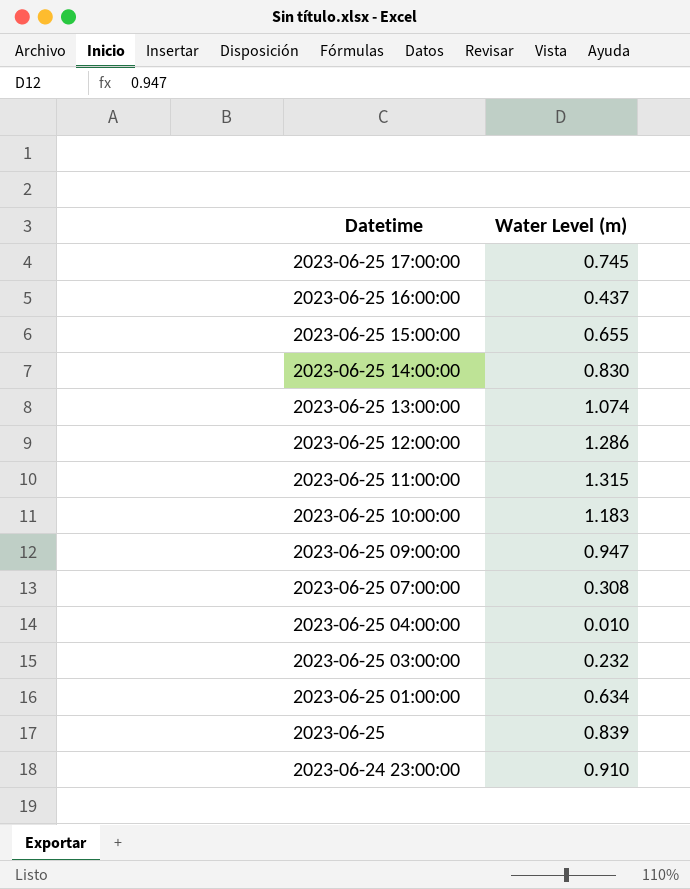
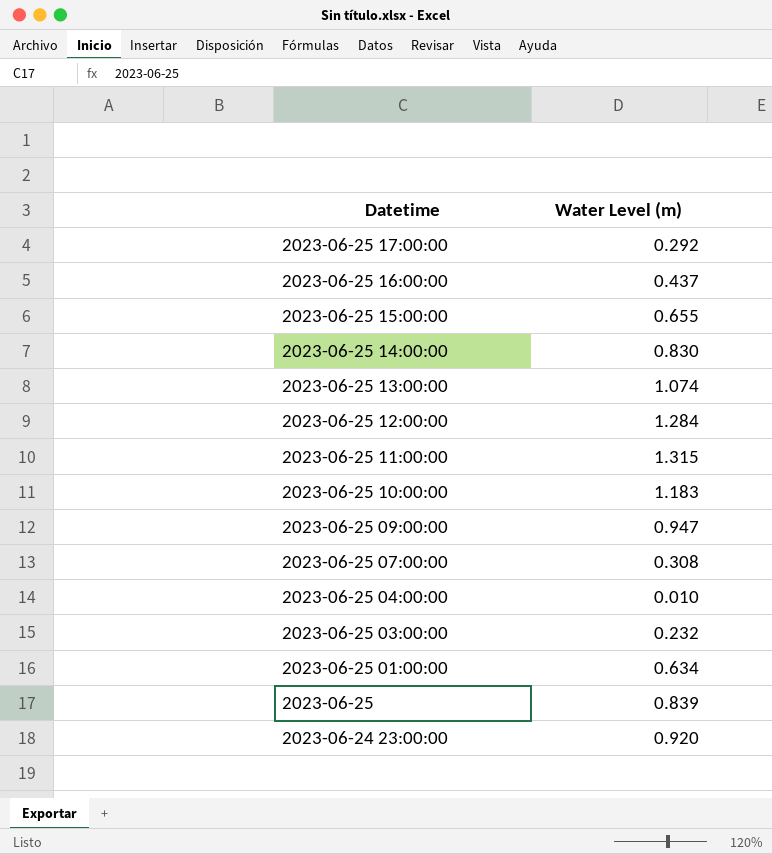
2023-06-25 17:00:00 | Water Level (m): 0.745 -> 0.292
2023-06-25 12:00:00 | Water Level (m): 1.286 -> 1.284
2023-06-24 23:00:00 | Water Level (m): 0.910 -> 0.920

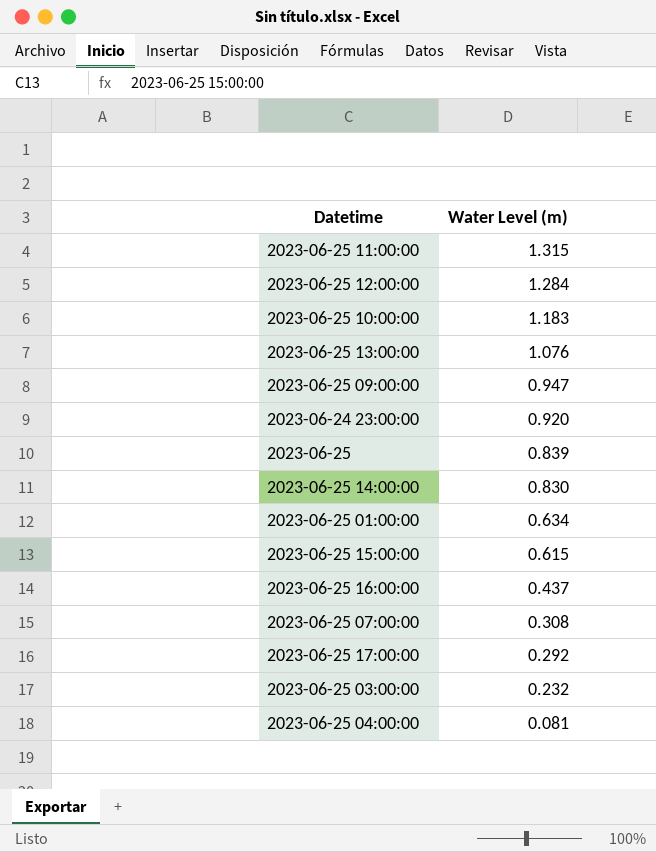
row order: Datetime descending -> Water Level (m) descending
2023-06-25 13:00:00 | Water Level (m): 1.074 -> 1.076
2023-06-25 15:00:00 | Water Level (m): 0.655 -> 0.615
2023-06-25 04:00:00 | Water Level (m): 0.010 -> 0.081

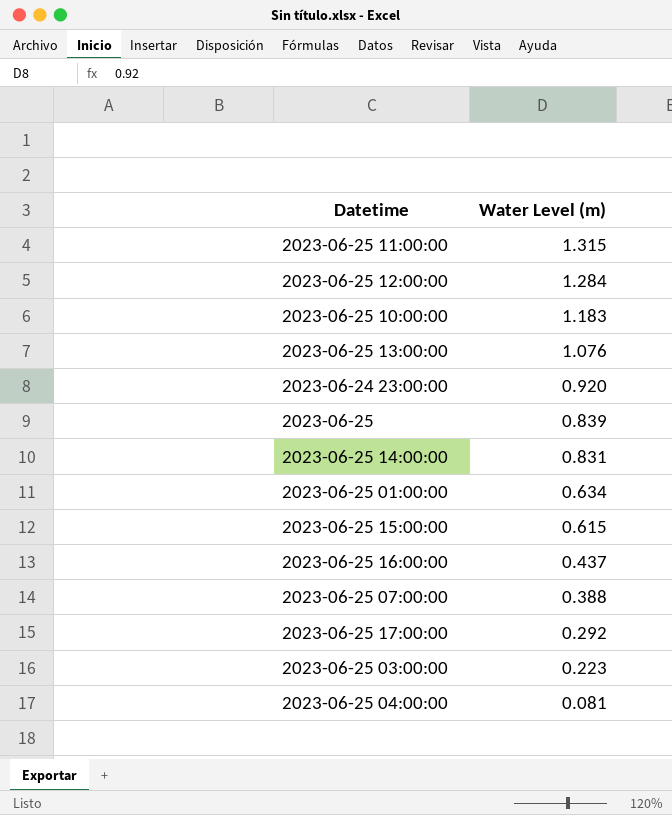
row 2023-06-25 09:00:00: 0.947 -> none
2023-06-25 14:00:00 | Water Level (m): 0.830 -> 0.831
2023-06-25 07:00:00 | Water Level (m): 0.308 -> 0.388
2023-06-25 03:00:00 | Water Level (m): 0.232 -> 0.223

